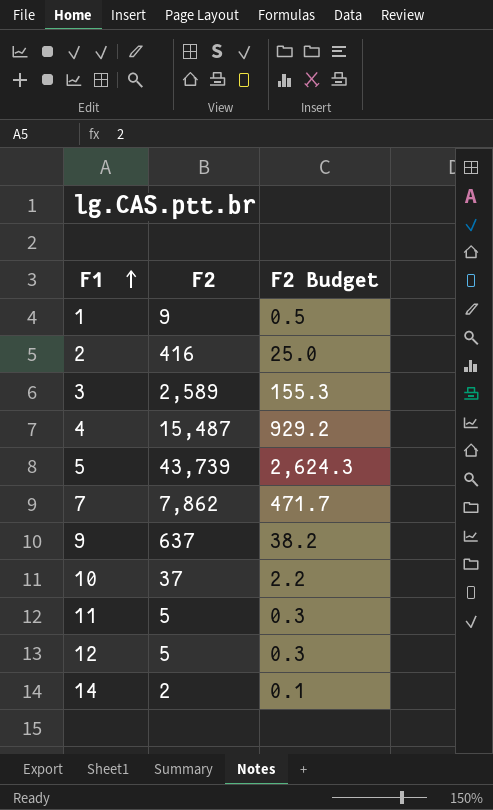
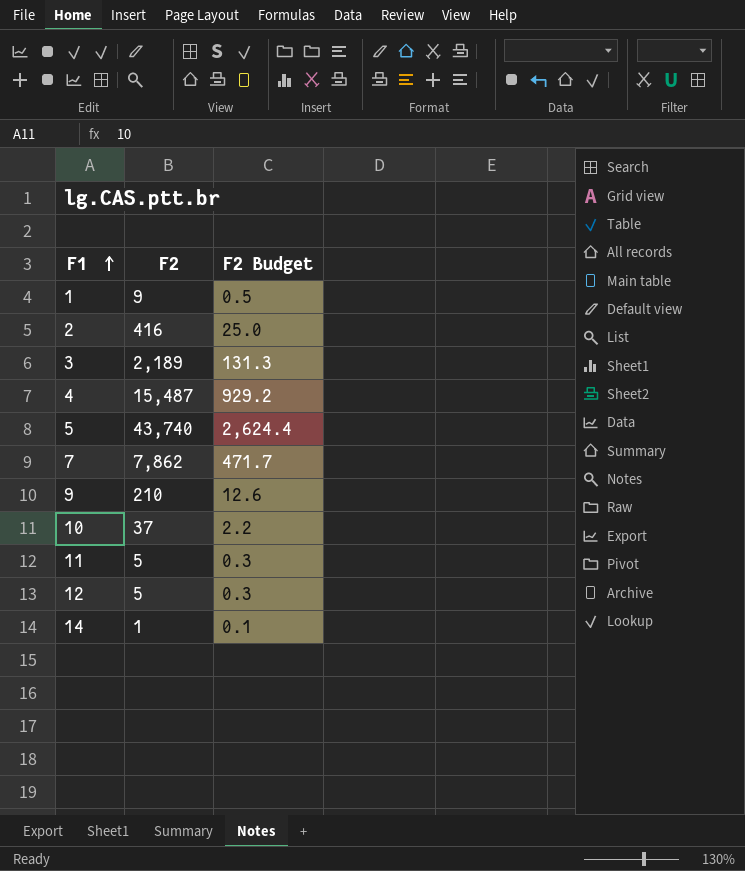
3 | F2: 2,589 -> 2,189
3 | F2 Budget: 155.3 -> 131.3
5 | F2: 43,739 -> 43,740
5 | F2 Budget: 2,624.3 -> 2,624.4
9 | F2: 637 -> 210
9 | F2 Budget: 38.2 -> 12.6
14 | F2: 2 -> 1

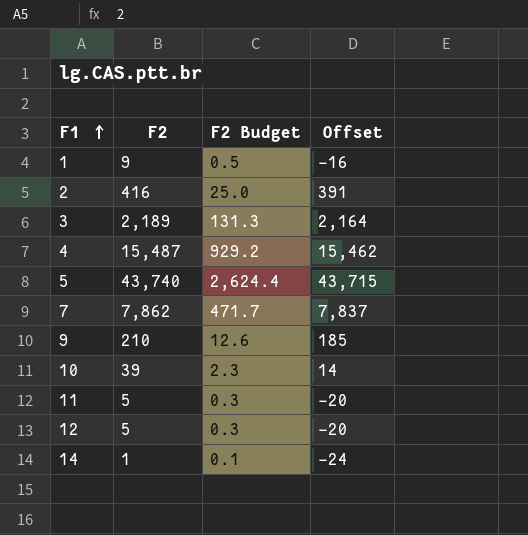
column Offset | formula: none -> [F2] - 25
10 | F2: 37 -> 39
10 | F2 Budget: 2.2 -> 2.3

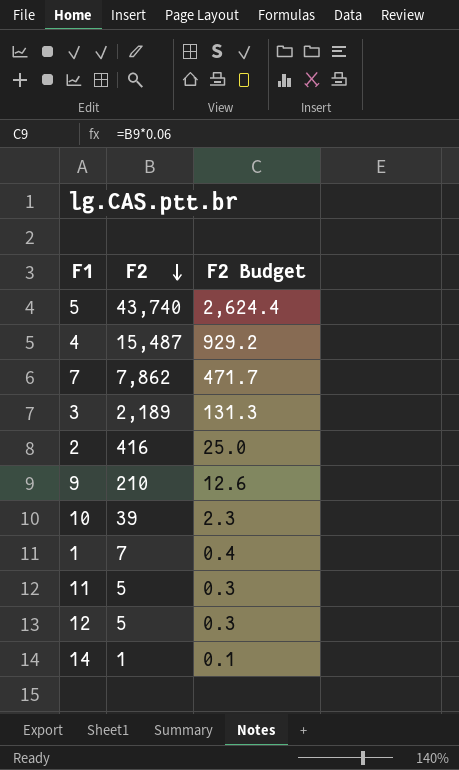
row order: F1 ascending -> F2 descending
column Offset | formula: [F2] - 25 -> none
1 | F2: 9 -> 7
1 | F2 Budget: 0.5 -> 0.4

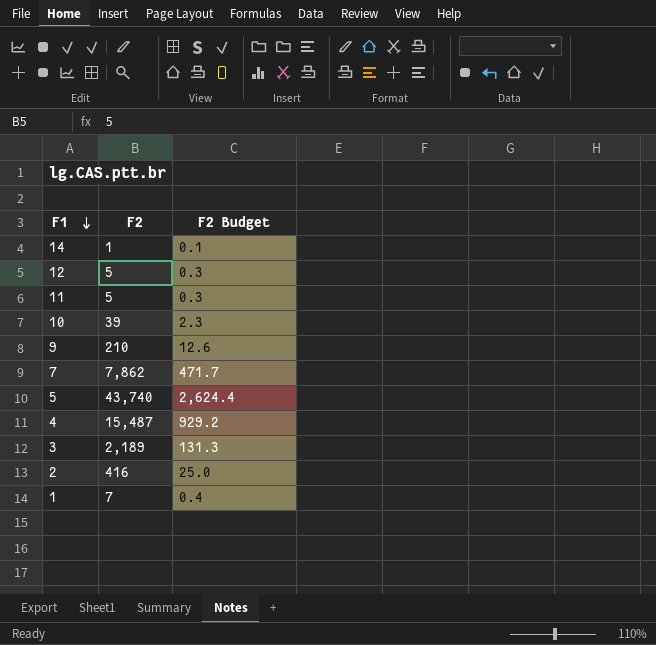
row order: F2 descending -> F1 descending

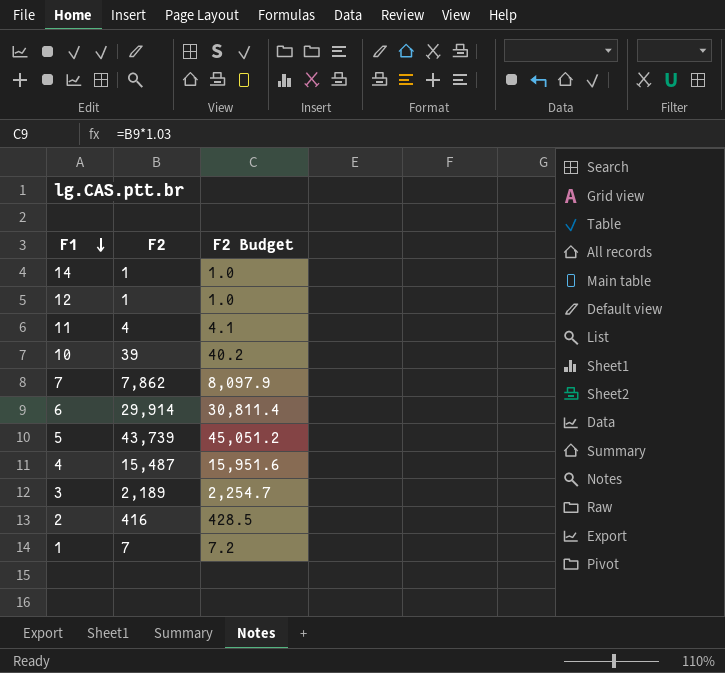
column F2 Budget | formula: [F2] * 0.06 -> [F2] * 1.03
row 9: 210 | 12.6 -> none
12 | F2: 5 -> 1
11 | F2: 5 -> 4
row 6: none -> 29,914 | 30,811.4
5 | F2: 43,740 -> 43,739

